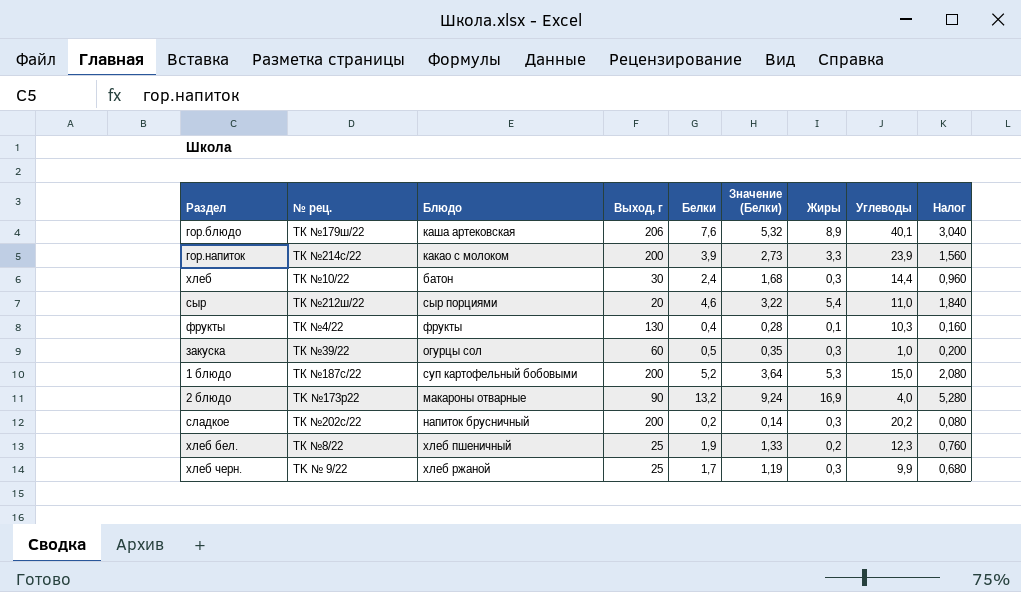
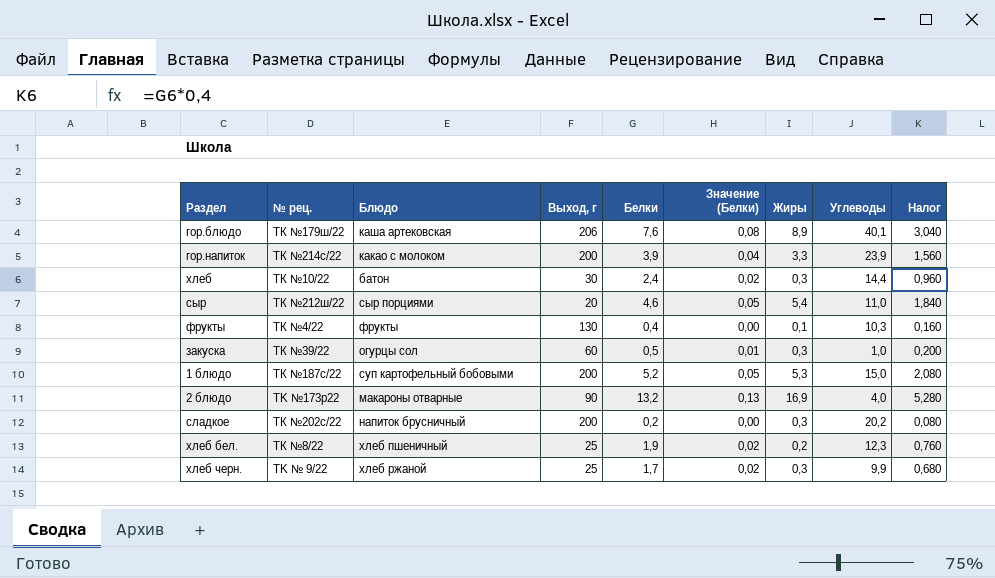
column Значение (Белки) | formula: [Белки] * 0,7 -> [Белки] * 0,01

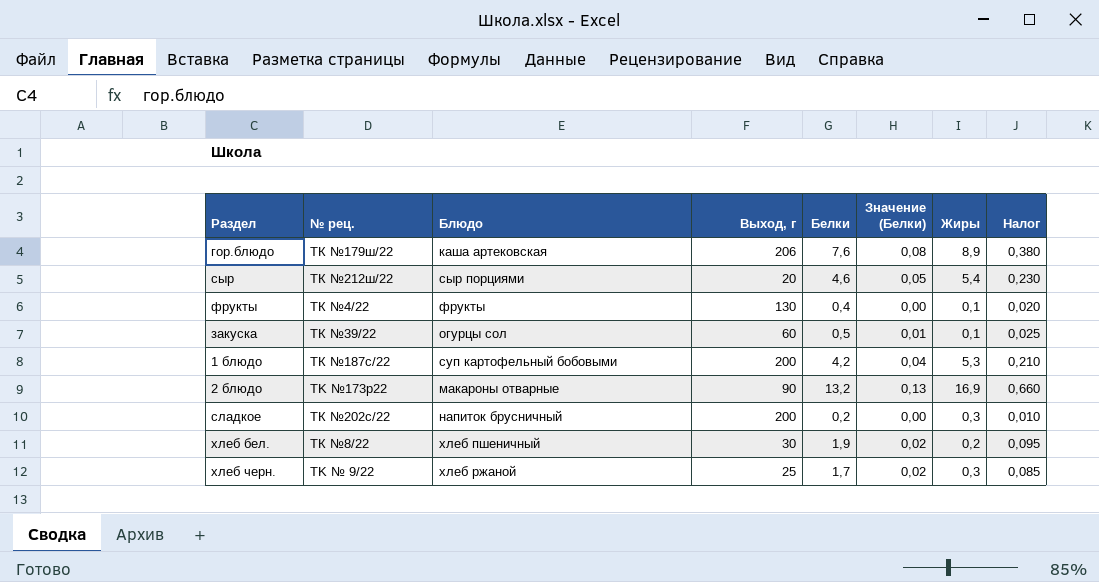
column Углеводы | position: 8 -> none
column Налог | formula: [Белки] * 0,4 -> [Белки] * 0,05
row гор.напиток: ТК №214с/22 | какао с молоком | 200 | 3,9 | 0,04 | 3,3 | 23,9 | 1,560 -> none
row хлеб: ТК №10/22 | батон | 30 | 2,4 | 0,02 | 0,3 | 14,4 | 0,960 -> none
закуска | Жиры: 0,3 -> 0,1
1 блюдо | Белки: 5,2 -> 4,2
1 блюдо | Значение (Белки): 0,05 -> 0,04
хлеб бел. | Выход, г: 25 -> 30

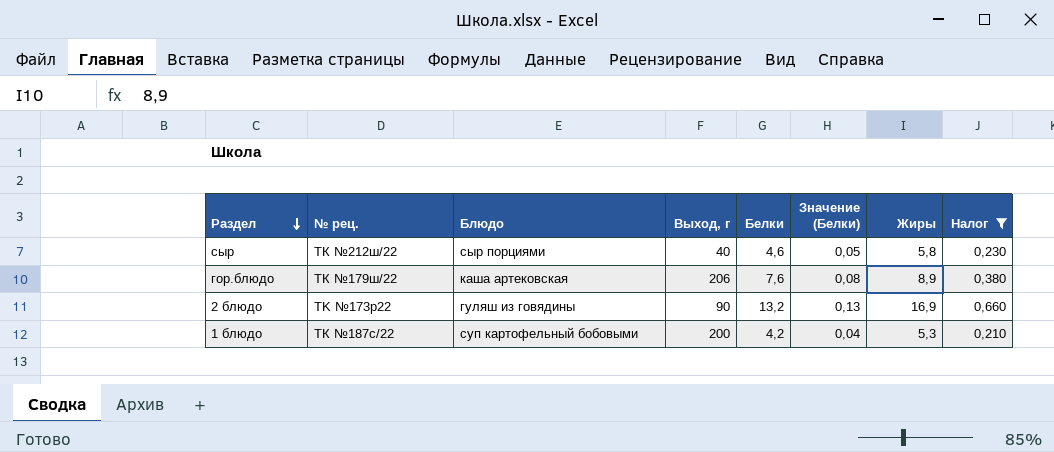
filter: none -> Налог >= 0,210
row order: none -> Раздел descending
сыр | Выход, г: 20 -> 40
сыр | Жиры: 5,4 -> 5,8
2 блюдо | Блюдо: макароны отварные -> гуляш из говядины

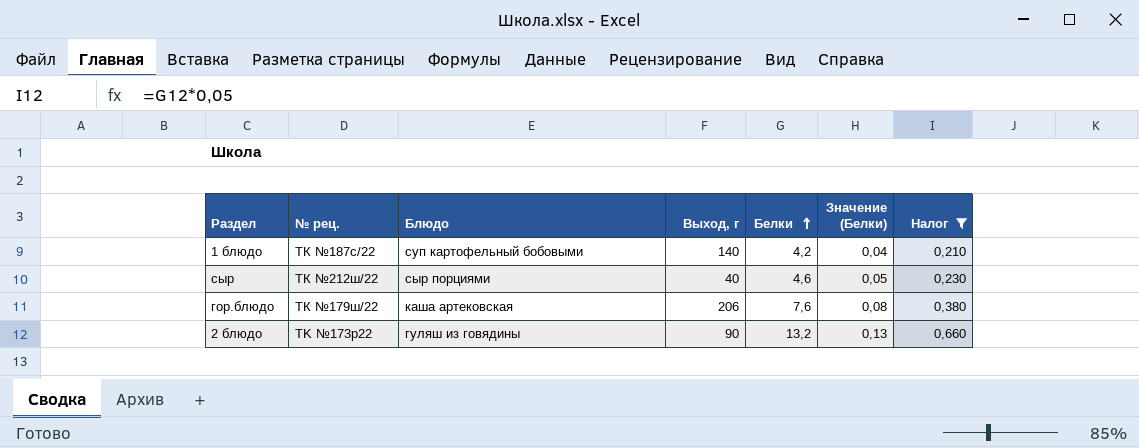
row order: Раздел descending -> Белки ascending
column Жиры | position: 7 -> none
1 блюдо | Выход, г: 200 -> 140

